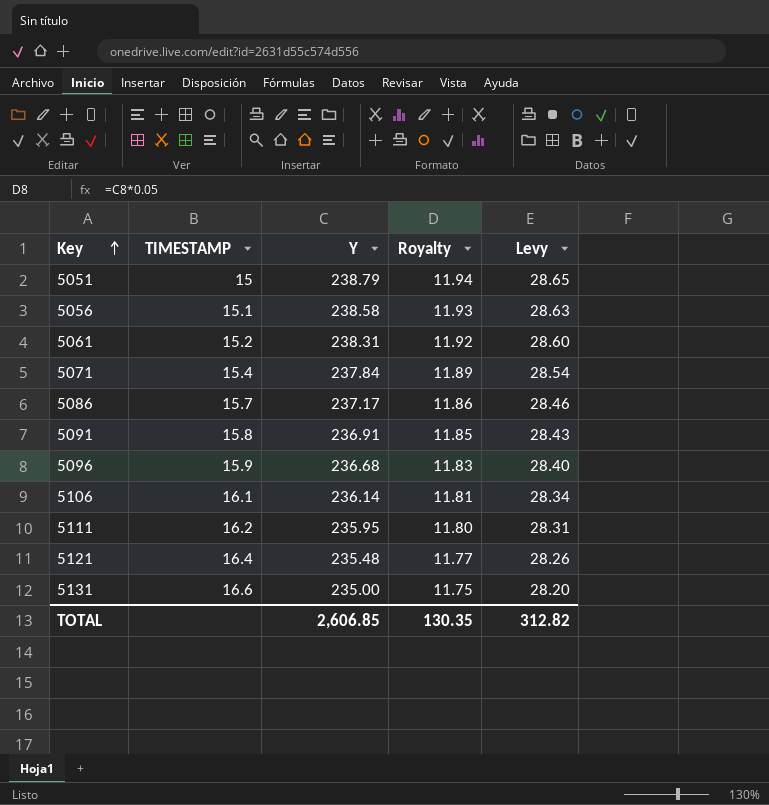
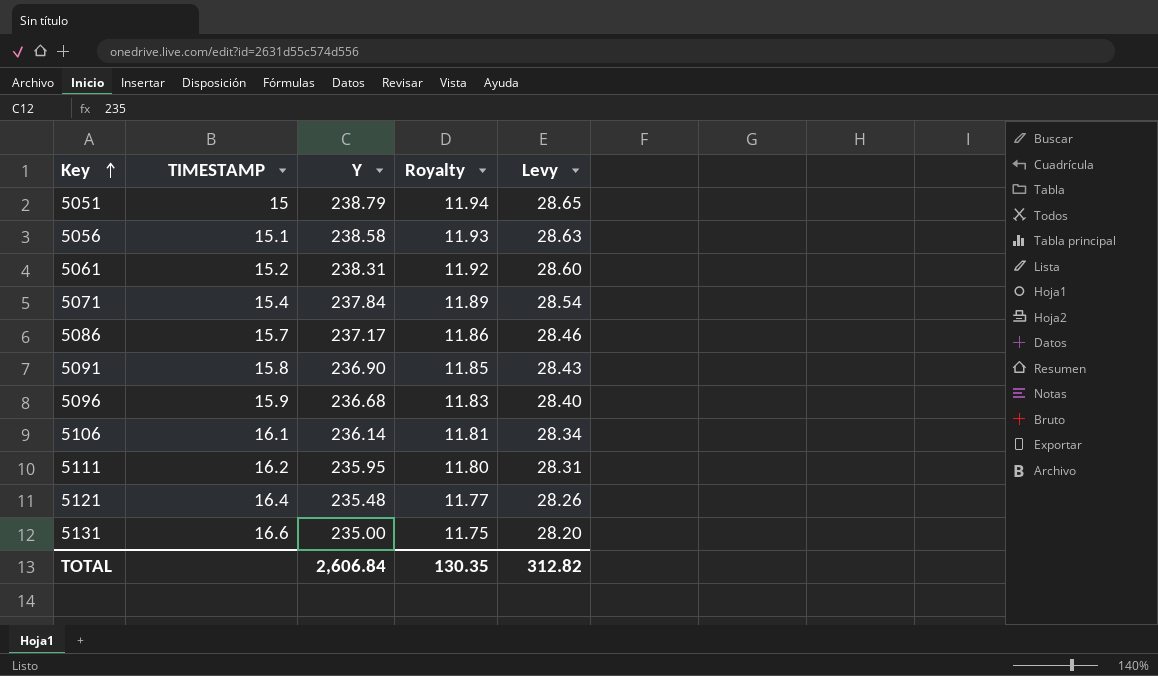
5091 | Y: 236.91 -> 236.90
TOTAL | Y: 2,606.85 -> 2,606.84

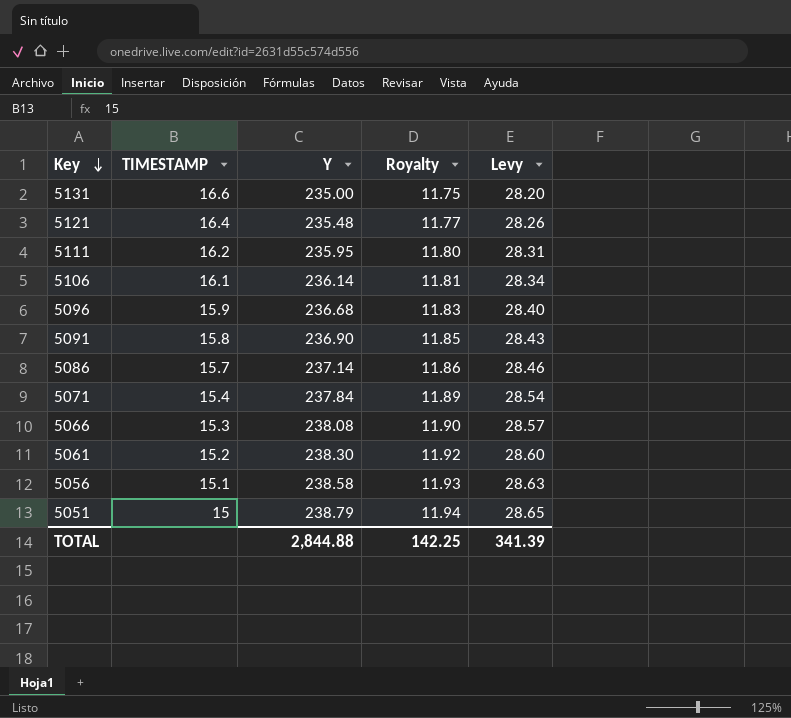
row order: Key ascending -> Key descending
5086 | Y: 237.17 -> 237.14
row 5066: none -> 15.3 | 238.08 | 11.90 | 28.57
5061 | Y: 238.31 -> 238.30
TOTAL | Y: 2,606.84 -> 2,844.88
TOTAL | Royalty: 130.35 -> 142.25
TOTAL | Levy: 312.82 -> 341.39

